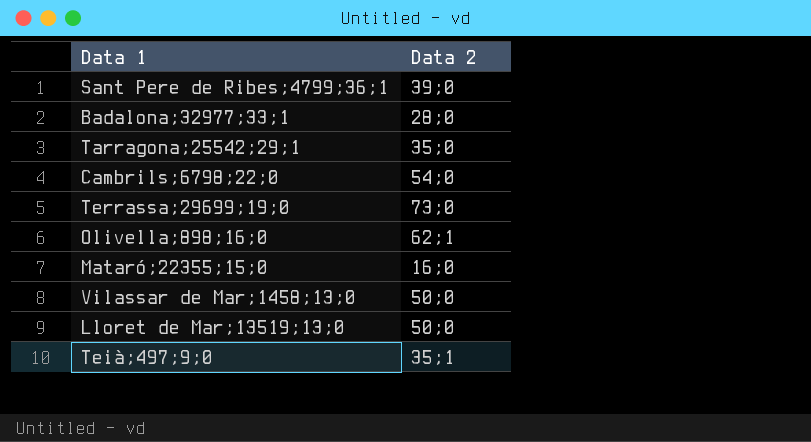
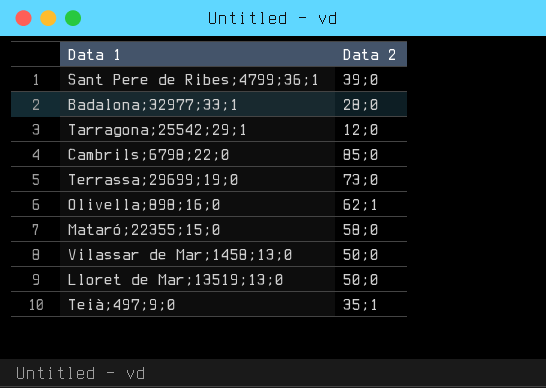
Tarragona;25542;29;1 | Data 2: 35;0 -> 12;0
Cambrils;6798;22;0 | Data 2: 54;0 -> 85;0
Mataró;22355;15;0 | Data 2: 16;0 -> 58;0

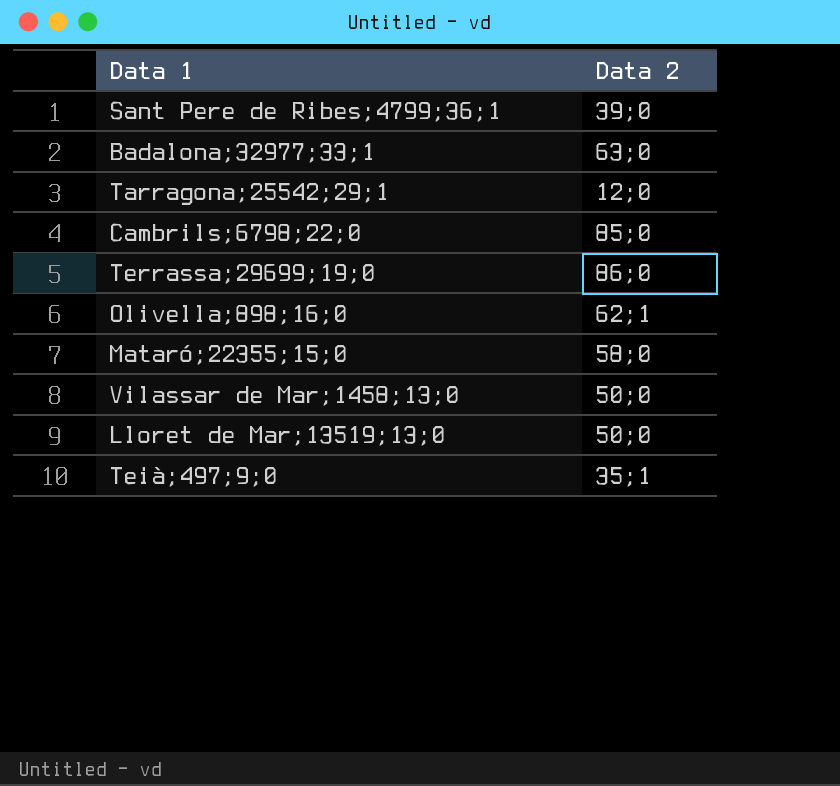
Badalona;32977;33;1 | Data 2: 28;0 -> 63;0
Terrassa;29699;19;0 | Data 2: 73;0 -> 86;0

